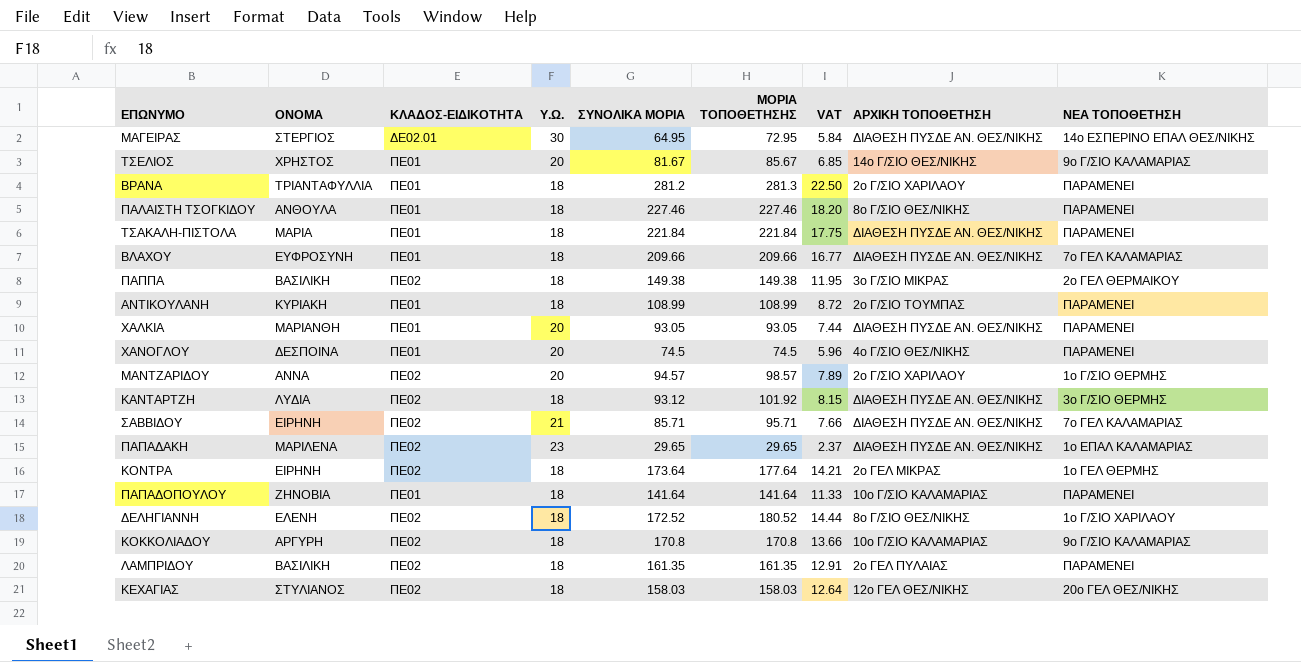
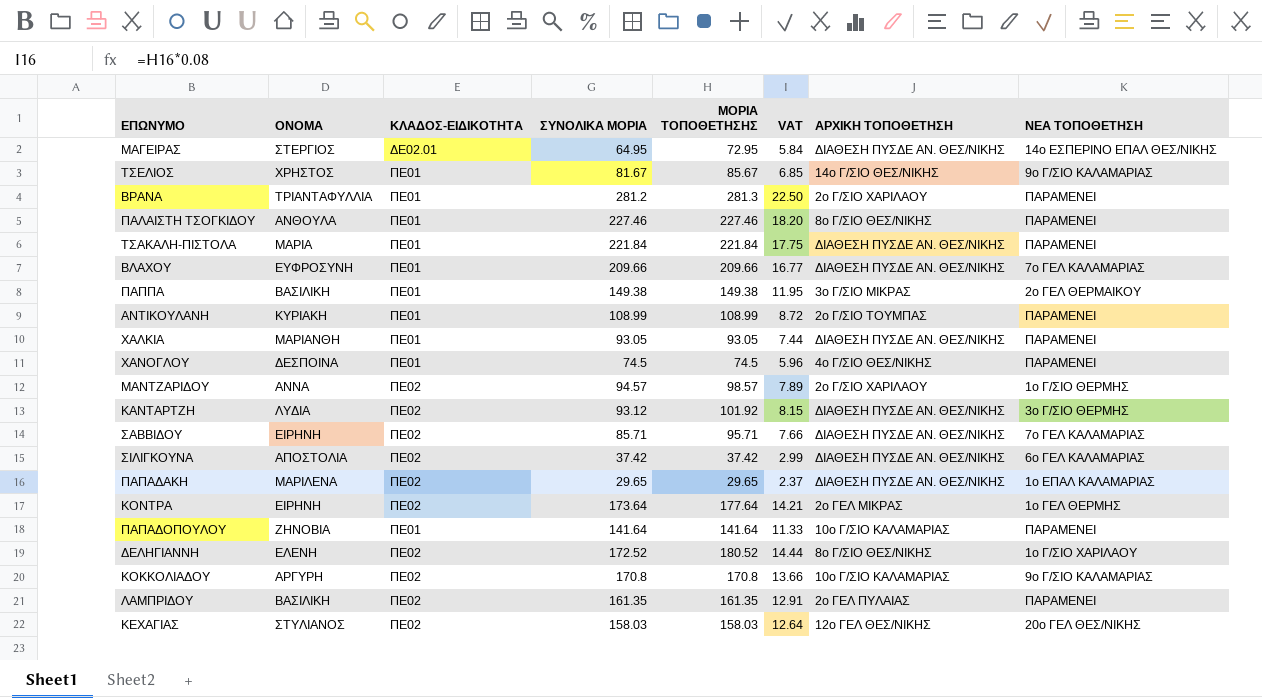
column Υ.Ω. | position: 4 -> none
ΠΑΠΠΑ | ΚΛΑΔΟΣ-ΕΙΔΙΚΟΤΗΤΑ: ΠΕ02 -> ΠΕ01
row ΣΙΛΙΓΚΟΥΝΑ: none -> ΑΠΟΣΤΟΛΙΑ | ΠΕ02 | 37.42 | 37.42 | 2.99 | ΔΙΑΘΕΣΗ ΠΥΣΔΕ ΑΝ. ΘΕΣ/ΝΙΚΗΣ | 6ο ΓΕΛ ΚΑΛΑΜΑΡΙΑΣ

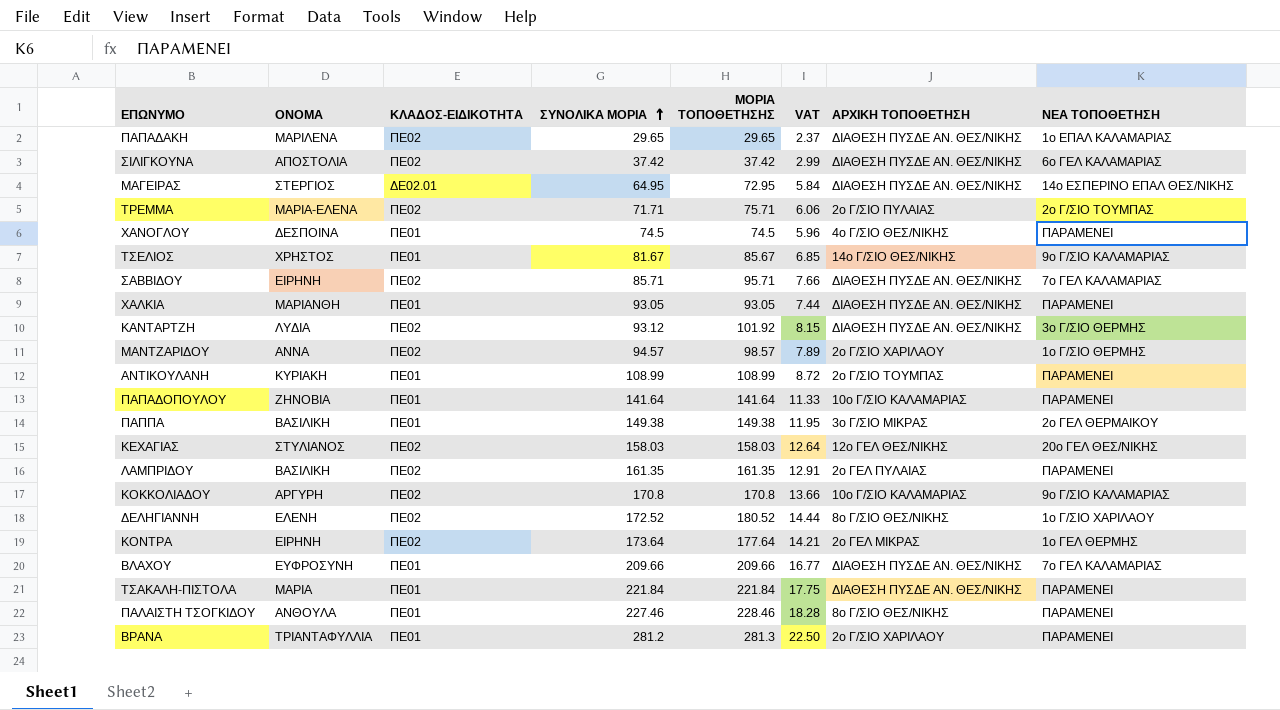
row order: none -> ΣΥΝΟΛΙΚΑ ΜΟΡΙΑ ascending
row ΤΡΕΜΜΑ: none -> ΜΑΡΙΑ-ΕΛΕΝΑ | ΠΕ02 | 71.71 | 75.71 | 6.06 | 2ο Γ/ΣΙΟ ΠΥΛΑΙΑΣ | 2ο Γ/ΣΙΟ ΤΟΥΜΠΑΣ
ΠΑΛΑΙΣΤΗ ΤΣΟΓΚΙΔΟΥ | ΜΟΡΙΑ ΤΟΠΟΘΕΤΗΣΗΣ: 227.46 -> 228.46
ΠΑΛΑΙΣΤΗ ΤΣΟΓΚΙΔΟΥ | VAT: 18.20 -> 18.28

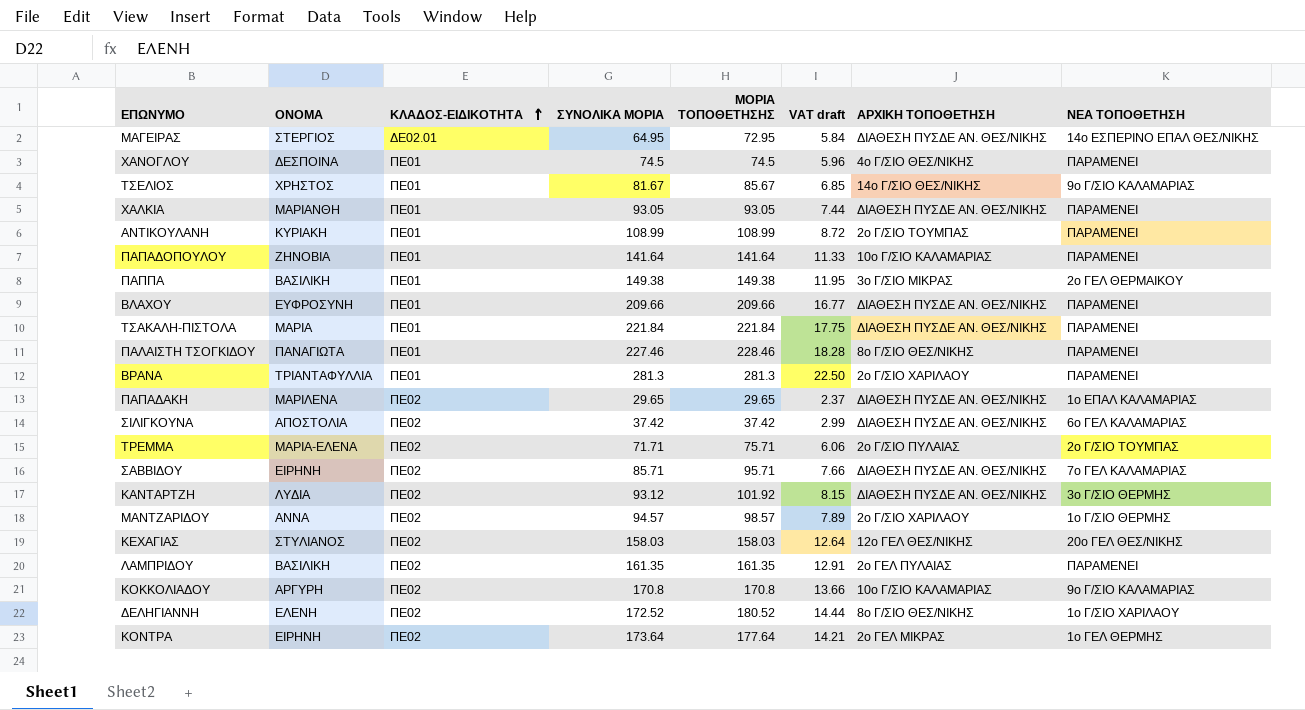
row order: ΣΥΝΟΛΙΚΑ ΜΟΡΙΑ ascending -> ΚΛΑΔΟΣ-ΕΙΔΙΚΟΤΗΤΑ ascending
column name: VAT -> VAT draft
ΒΛΑΧΟΥ | ΝΕΑ ΤΟΠΟΘΕΤΗΣΗ: 7ο ΓΕΛ ΚΑΛΑΜΑΡΙΑΣ -> ΠΑΡΑΜΕΝΕΙ
ΠΑΛΑΙΣΤΗ ΤΣΟΓΚΙΔΟΥ | ΟΝΟΜΑ: ΑΝΘΟΥΛΑ -> ΠΑΝΑΓΙΩΤΑ
ΒΡΑΝΑ | ΣΥΝΟΛΙΚΑ ΜΟΡΙΑ: 281.2 -> 281.3

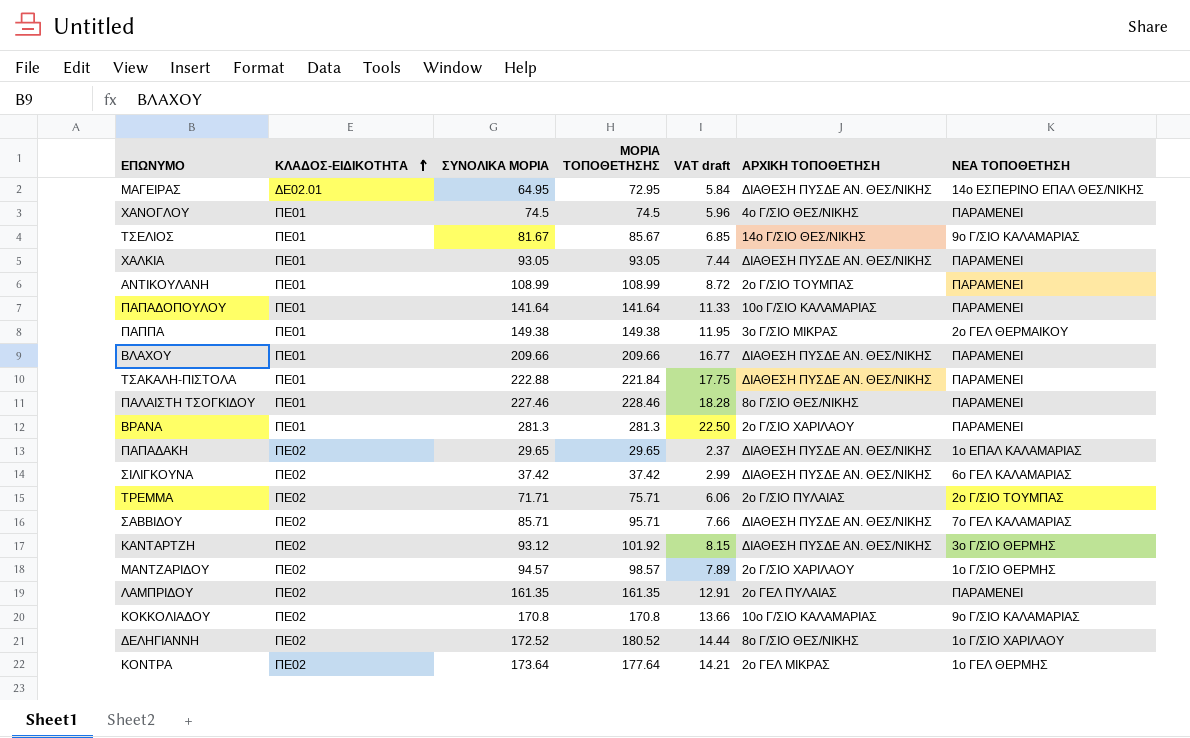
column ΟΝΟΜΑ | position: 2 -> none
row ΚΕΧΑΓΙΑΣ: ΣΤΥΛΙΑΝΟΣ | ΠΕ02 | 158.03 | 158.03 | 12.64 | 12ο ΓΕΛ ΘΕΣ/ΝΙΚΗΣ | 20ο ΓΕΛ ΘΕΣ/ΝΙΚΗΣ -> none
ΤΣΑΚΑΛΗ-ΠΙΣΤΟΛΑ | ΣΥΝΟΛΙΚΑ ΜΟΡΙΑ: 221.84 -> 222.88

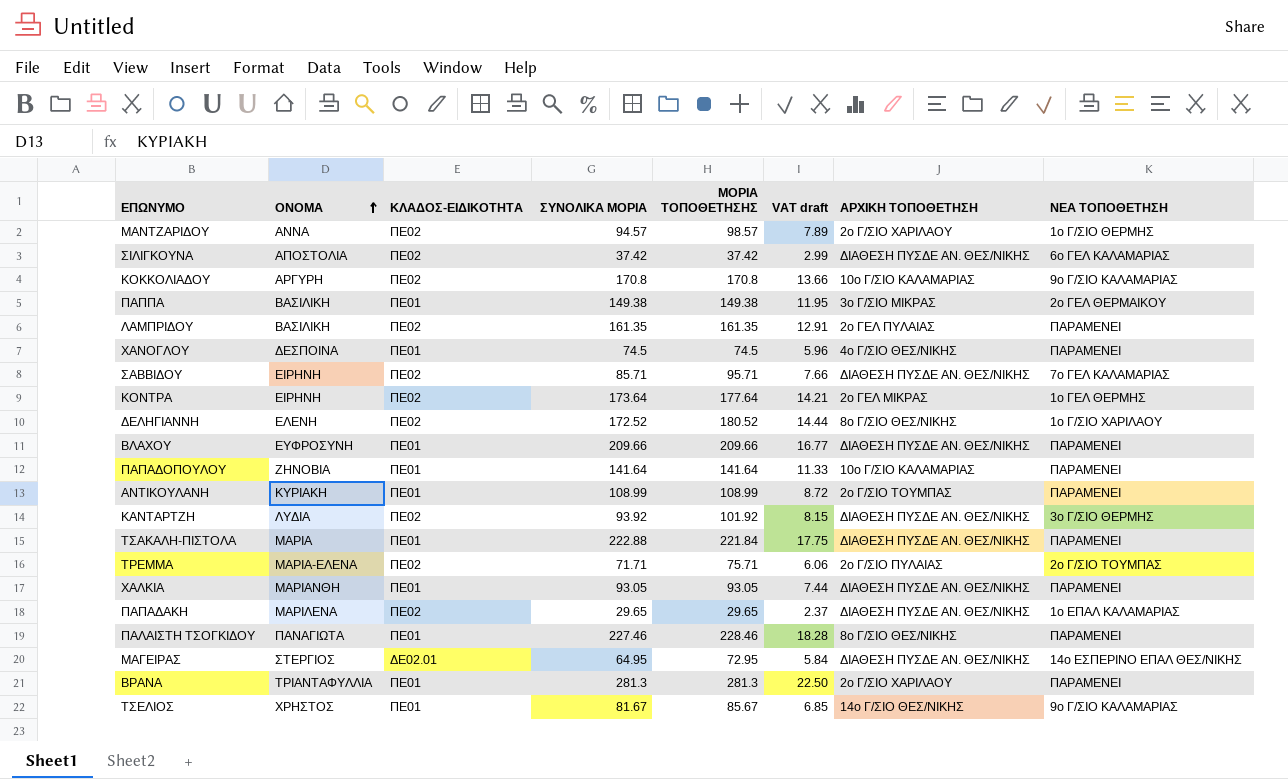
row order: ΚΛΑΔΟΣ-ΕΙΔΙΚΟΤΗΤΑ ascending -> ΟΝΟΜΑ ascending
column ΟΝΟΜΑ | position: none -> 2
ΚΑΝΤΑΡΤΖΗ | ΣΥΝΟΛΙΚΑ ΜΟΡΙΑ: 93.12 -> 93.92

